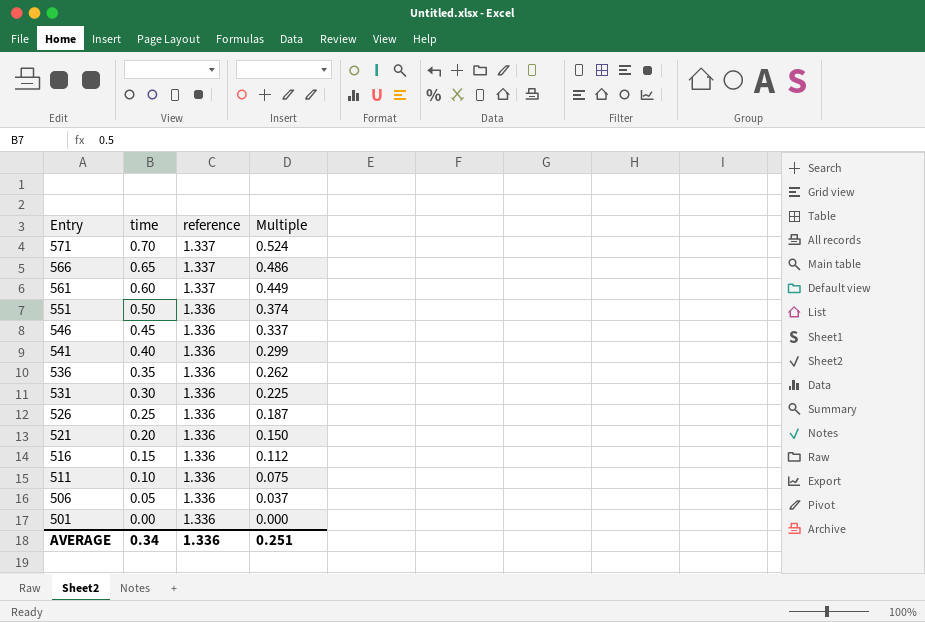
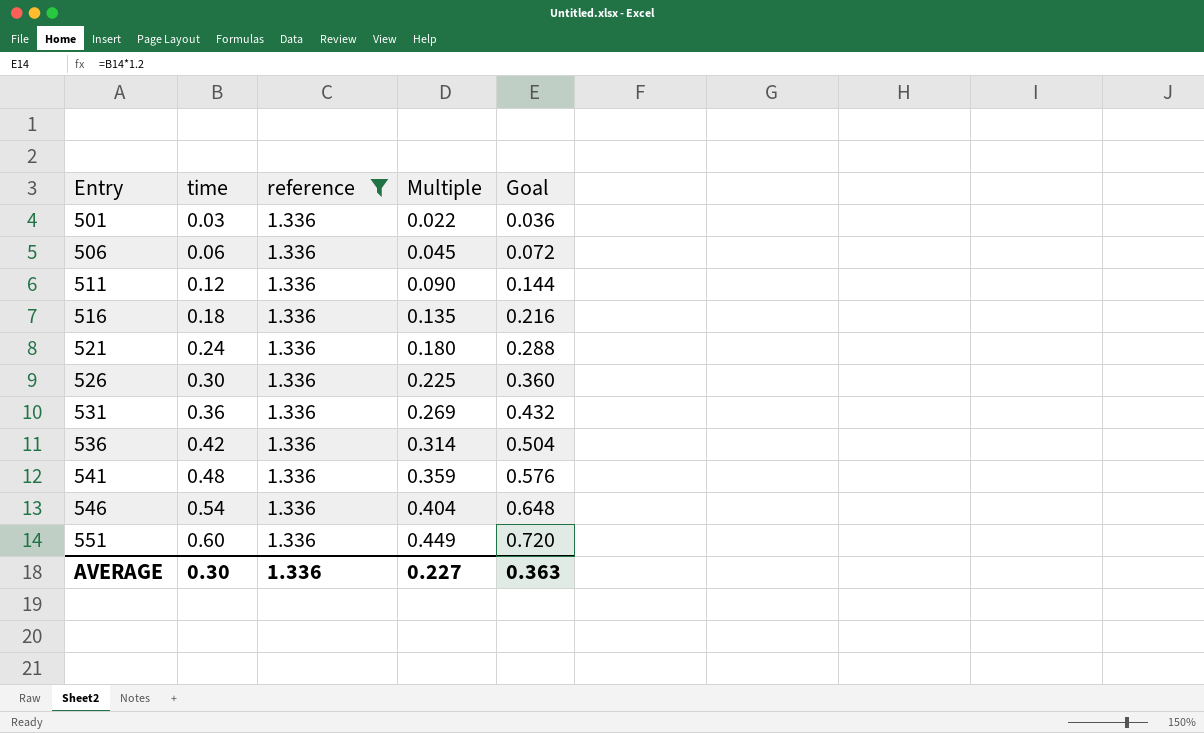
filter: none -> reference = 1.336
row order: Entry descending -> Entry ascending
column Goal | formula: none -> [time] * 1.2
501 | time: 0.00 -> 0.03
501 | Multiple: 0.000 -> 0.022
506 | time: 0.05 -> 0.06
506 | Multiple: 0.037 -> 0.045
511 | time: 0.10 -> 0.12
511 | Multiple: 0.075 -> 0.090
516 | time: 0.15 -> 0.18
516 | Multiple: 0.112 -> 0.135
521 | time: 0.20 -> 0.24
521 | Multiple: 0.150 -> 0.180
526 | time: 0.25 -> 0.30
526 | Multiple: 0.187 -> 0.225
531 | time: 0.30 -> 0.36
531 | Multiple: 0.225 -> 0.269
536 | time: 0.35 -> 0.42
536 | Multiple: 0.262 -> 0.314
541 | time: 0.40 -> 0.48
541 | Multiple: 0.299 -> 0.359
546 | time: 0.45 -> 0.54
546 | Multiple: 0.337 -> 0.404
551 | time: 0.50 -> 0.60
551 | Multiple: 0.374 -> 0.449
AVERAGE | time: 0.34 -> 0.30
AVERAGE | Multiple: 0.251 -> 0.227

